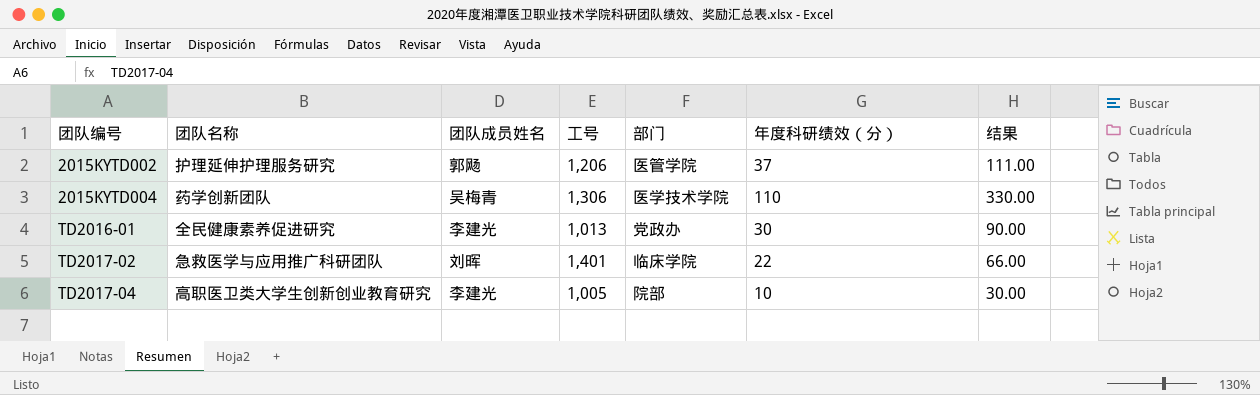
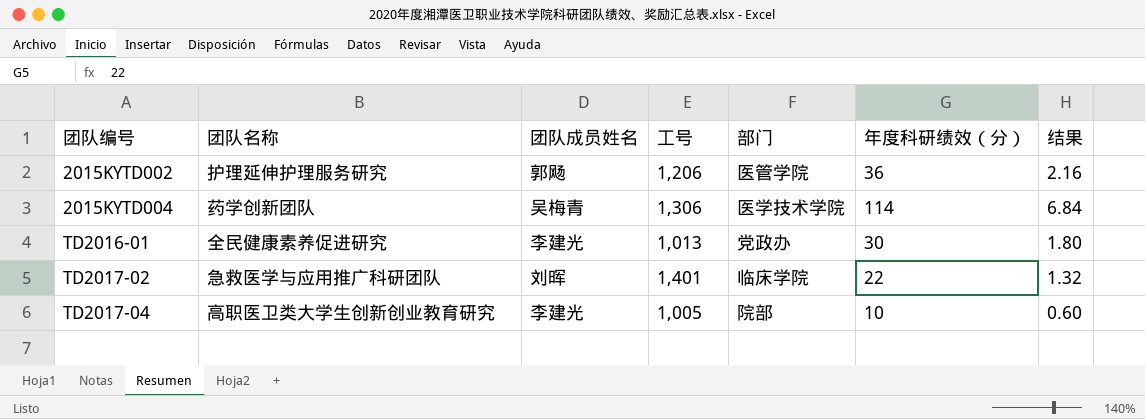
column 结果 | formula: [年度科研绩效（分）] * 3 -> [年度科研绩效（分）] * 0.06
2015KYTD002 | 年度科研绩效（分）: 37 -> 36
2015KYTD004 | 年度科研绩效（分）: 110 -> 114

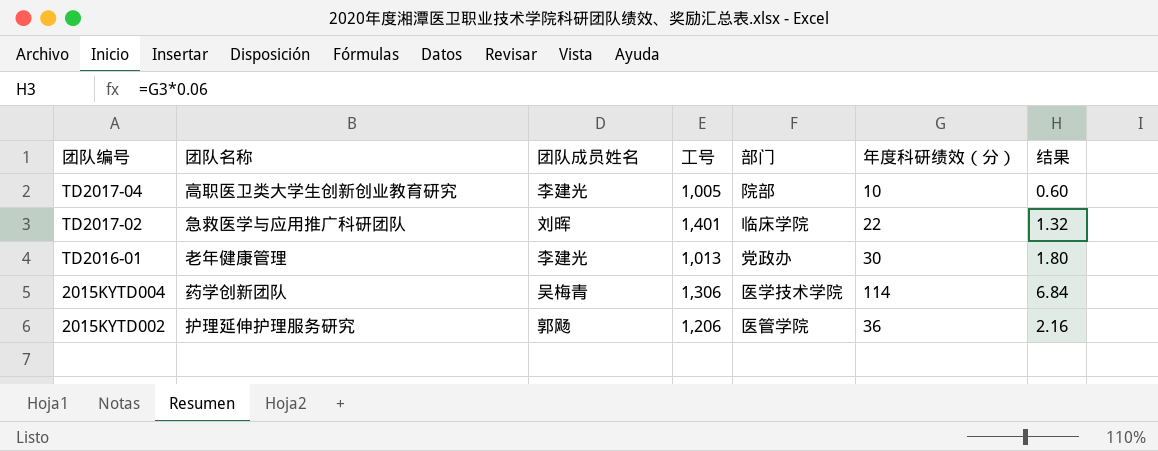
row order: 团队编号 ascending -> 团队编号 descending
TD2016-01 | 团队名称: 全民健康素养促进研究 -> 老年健康管理

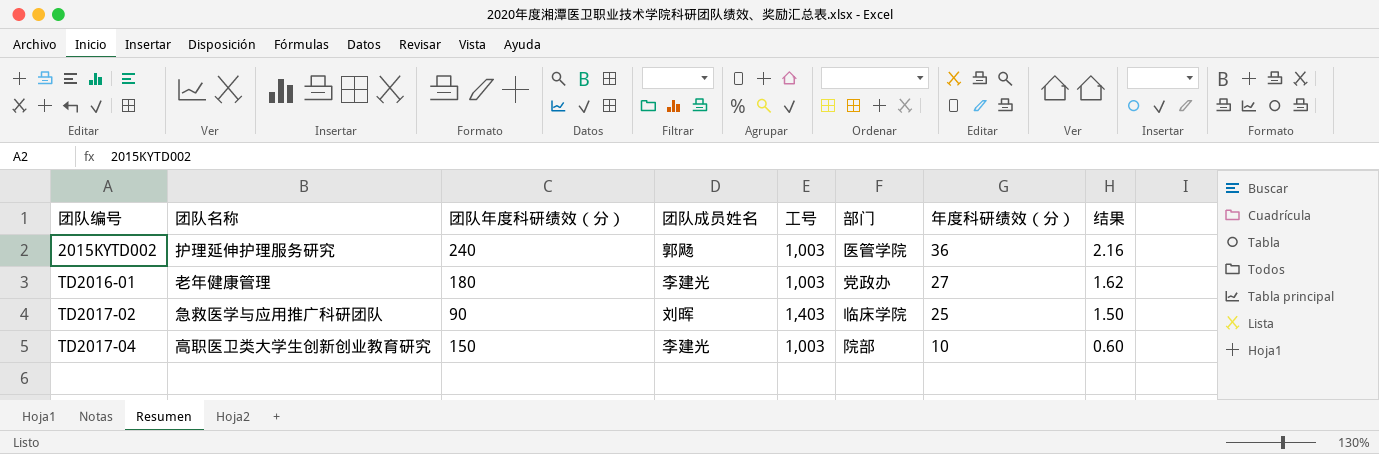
row order: 团队编号 descending -> 团队编号 ascending
column 团队年度科研绩效（分） | position: none -> 3
row 2015KYTD004: 药学创新团队 | 吴梅青 | 1,306 | 医学技术学院 | 114 | 6.84 -> none
2015KYTD002 | 工号: 1,206 -> 1,003
TD2016-01 | 工号: 1,013 -> 1,003
TD2016-01 | 年度科研绩效（分）: 30 -> 27
TD2016-01 | 结果: 1.80 -> 1.62
TD2017-02 | 工号: 1,401 -> 1,403
TD2017-02 | 年度科研绩效（分）: 22 -> 25
TD2017-02 | 结果: 1.32 -> 1.50
TD2017-04 | 工号: 1,005 -> 1,003

